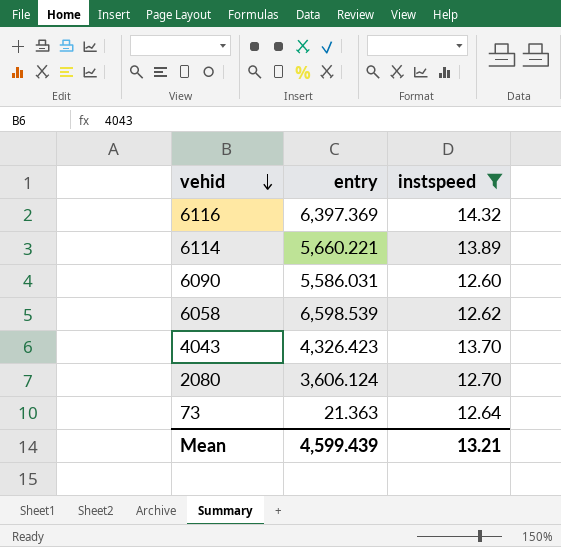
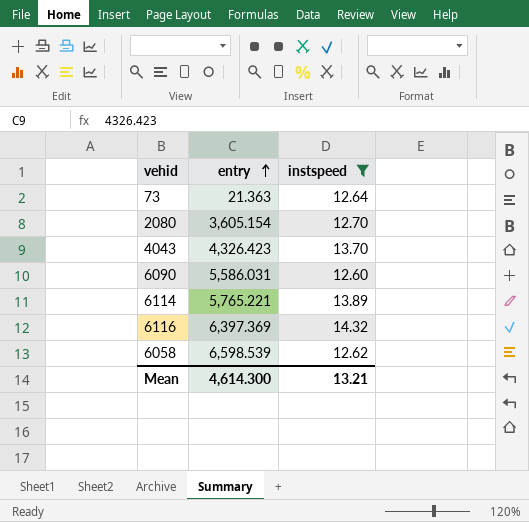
row order: vehid descending -> entry ascending
2080 | entry: 3,606.124 -> 3,605.154
6114 | entry: 5,660.221 -> 5,765.221
Mean | entry: 4,599.439 -> 4,614.300

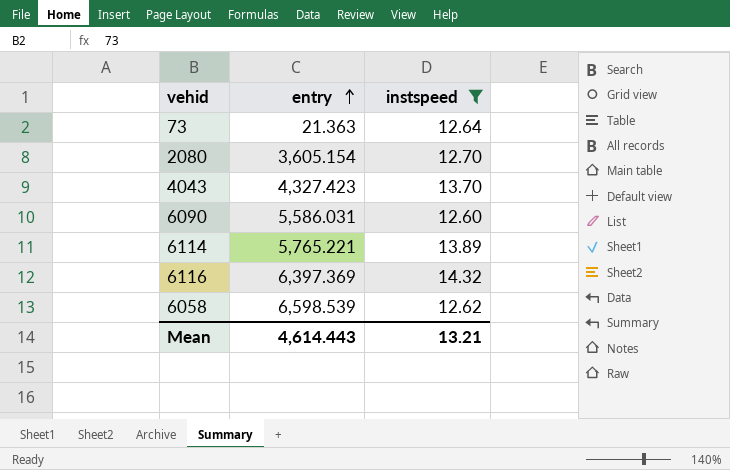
4043 | entry: 4,326.423 -> 4,327.423
Mean | entry: 4,614.300 -> 4,614.443

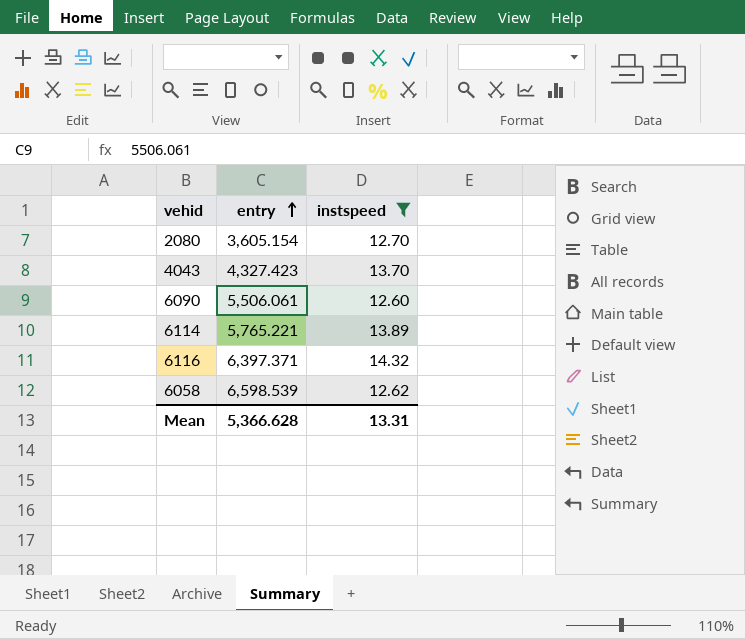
row 73: 21.363 | 12.64 -> none
6090 | entry: 5,586.031 -> 5,506.061
6116 | entry: 6,397.369 -> 6,397.371
Mean | entry: 4,614.443 -> 5,366.628
Mean | instspeed: 13.21 -> 13.31

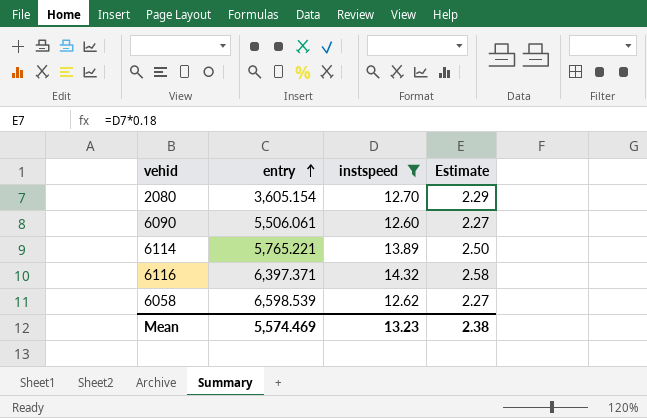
column Estimate | formula: none -> [instspeed] * 0.18
row 4043: 4,327.423 | 13.70 -> none
Mean | entry: 5,366.628 -> 5,574.469
Mean | instspeed: 13.31 -> 13.23

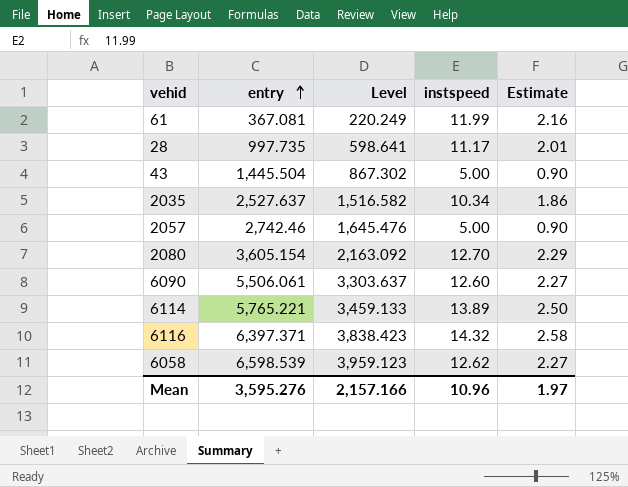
filter: instspeed >= 12.60 -> none
column Level | formula: none -> [entry] * 0.6
Mean | entry: 5,574.469 -> 3,595.276
Mean | instspeed: 13.23 -> 10.96
Mean | Estimate: 2.38 -> 1.97

